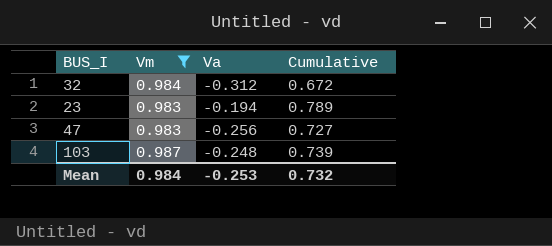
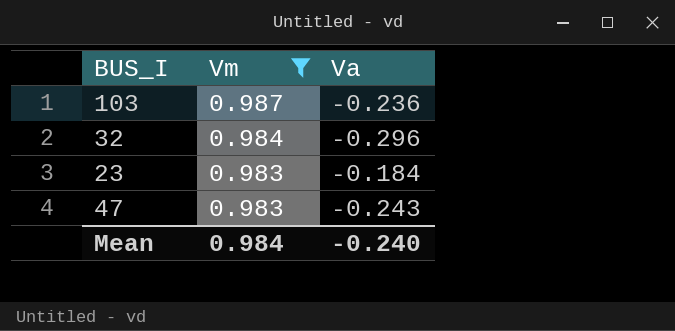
row order: none -> Vm descending
column Cumulative | formula: [Vm] + [Va] -> none
103 | Va: -0.248 -> -0.236
32 | Va: -0.312 -> -0.296
23 | Va: -0.194 -> -0.184
47 | Va: -0.256 -> -0.243
Mean | Va: -0.253 -> -0.240

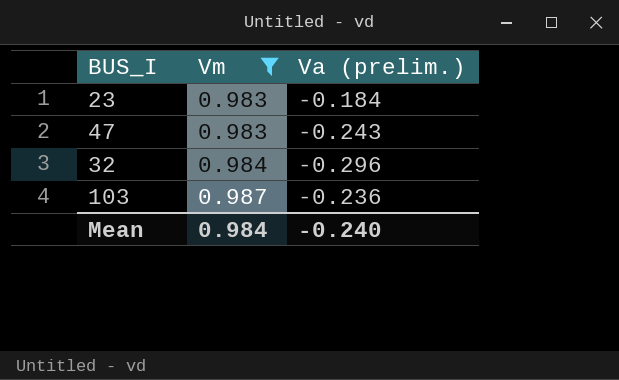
row order: Vm descending -> Vm ascending
column name: Va -> Va (prelim.)

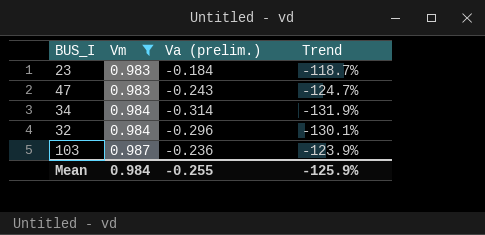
column Trend | formula: none -> ([Va (prelim.)] - [Vm]) / [Vm]
row 34: none -> 0.984 | -0.314 | -131.9%
Mean | Va (prelim.): -0.240 -> -0.255

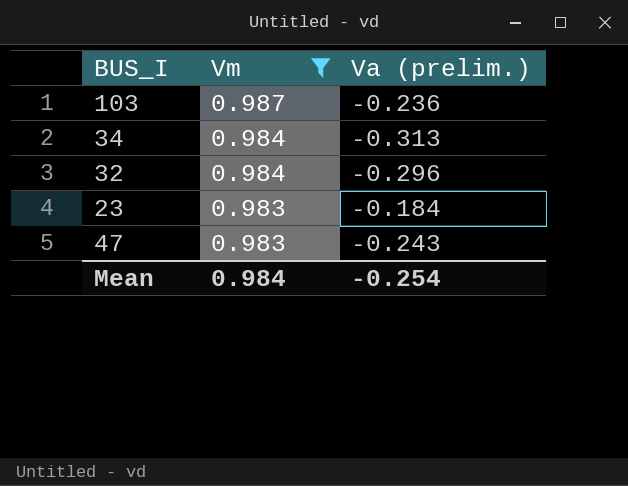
row order: Vm ascending -> Vm descending
column Trend | formula: ([Va (prelim.)] - [Vm]) / [Vm] -> none
34 | Va (prelim.): -0.314 -> -0.313
Mean | Va (prelim.): -0.255 -> -0.254

